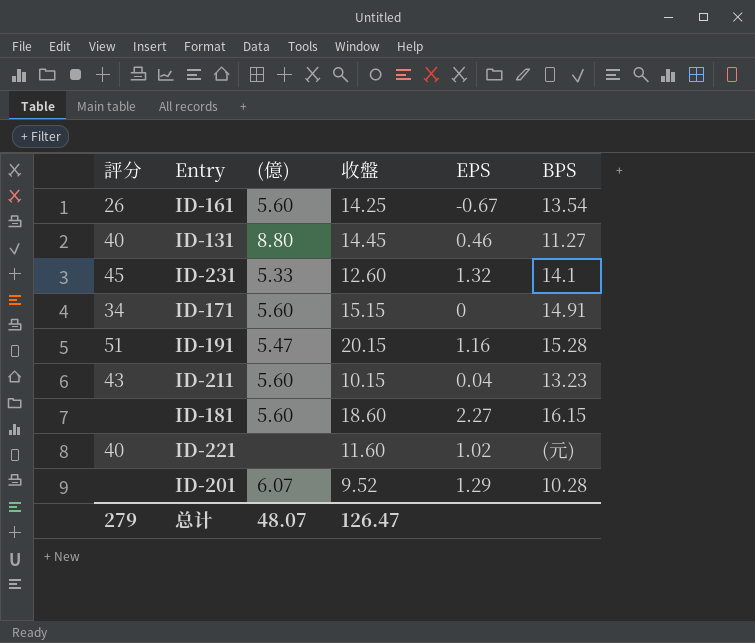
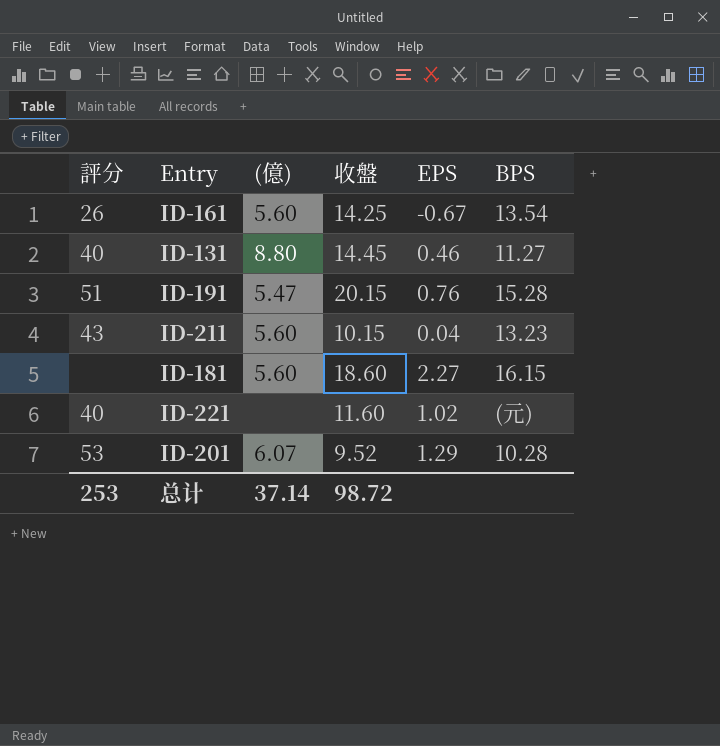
row ID-231: 45 | 5.33 | 12.60 | 1.32 | 14.1 -> none
row ID-171: 34 | 5.60 | 15.15 | 0 | 14.91 -> none
ID-191 | EPS: 1.16 -> 0.76
ID-201 | 評分: none -> 53
总计 | 評分: 279 -> 253
总计 | (億): 48.07 -> 37.14
总计 | 收盤: 126.47 -> 98.72

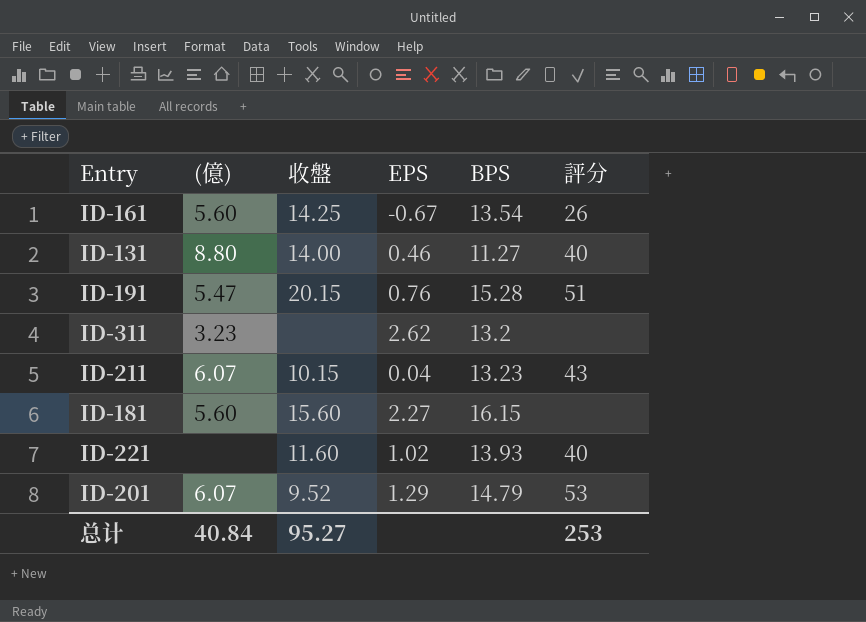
column 評分 | position: 1 -> 6
ID-131 | 收盤: 14.45 -> 14.00
row ID-311: none -> 3.23 | none | 2.62 | 13.2 | none
ID-211 | (億): 5.60 -> 6.07
ID-181 | 收盤: 18.60 -> 15.60
ID-221 | BPS: (元) -> 13.93
ID-201 | BPS: 10.28 -> 14.79
总计 | (億): 37.14 -> 40.84
总计 | 收盤: 98.72 -> 95.27

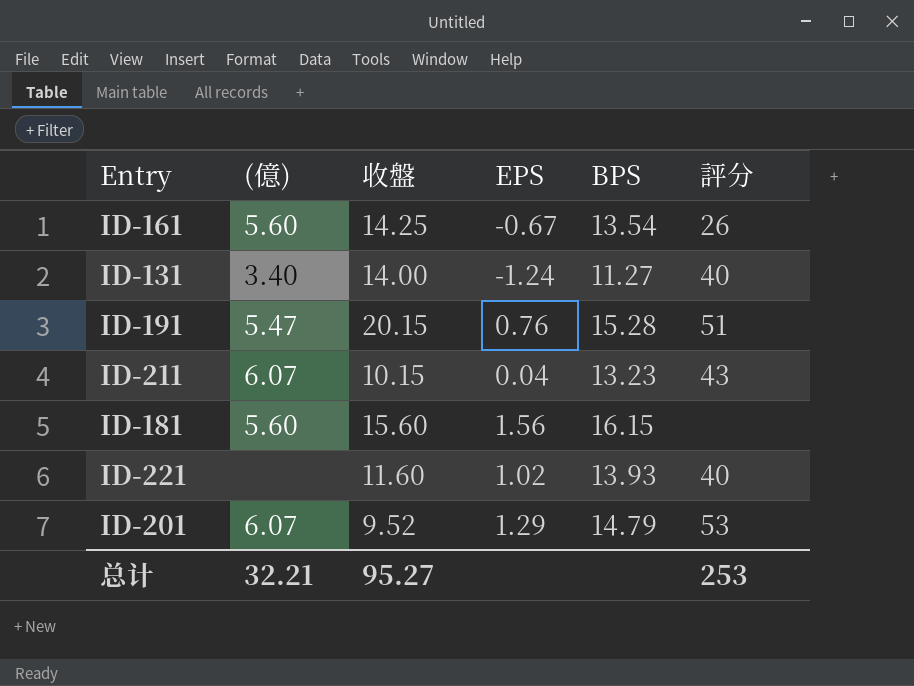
row ID-311: 3.23 | none | 2.62 | 13.2 | none -> none
ID-131 | (億): 8.80 -> 3.40
ID-131 | EPS: 0.46 -> -1.24
ID-181 | EPS: 2.27 -> 1.56
总计 | (億): 40.84 -> 32.21

